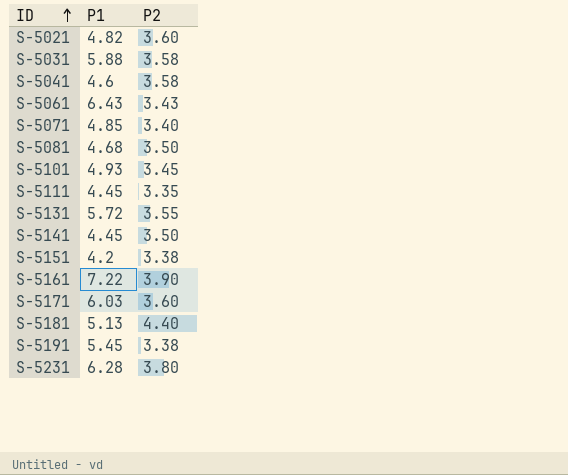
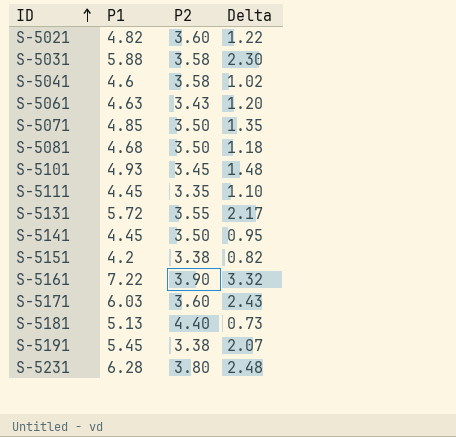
column Delta | formula: none -> [P1] - [P2]
S-5061 | P1: 6.43 -> 4.63
S-5071 | P2: 3.40 -> 3.50

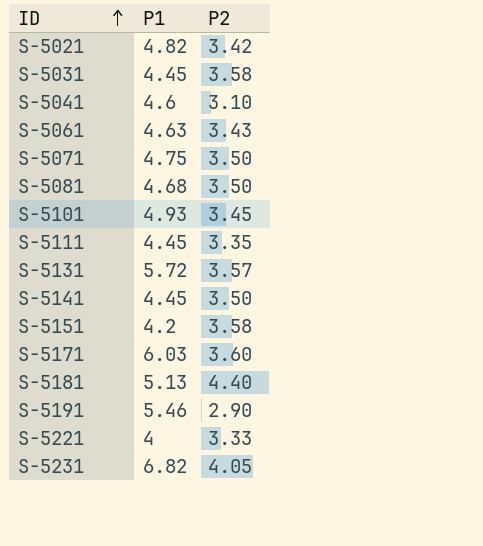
column Delta | formula: [P1] - [P2] -> none
row S-5161: 7.22 | 3.90 | 3.32 -> none
S-5021 | P2: 3.60 -> 3.42
S-5031 | P1: 5.88 -> 4.45
S-5041 | P2: 3.58 -> 3.10
S-5071 | P1: 4.85 -> 4.75
S-5131 | P2: 3.55 -> 3.57
S-5151 | P2: 3.38 -> 3.58
S-5191 | P1: 5.45 -> 5.46
S-5191 | P2: 3.38 -> 2.90
row S-5221: none -> 4 | 3.33
S-5231 | P1: 6.28 -> 6.82
S-5231 | P2: 3.80 -> 4.05

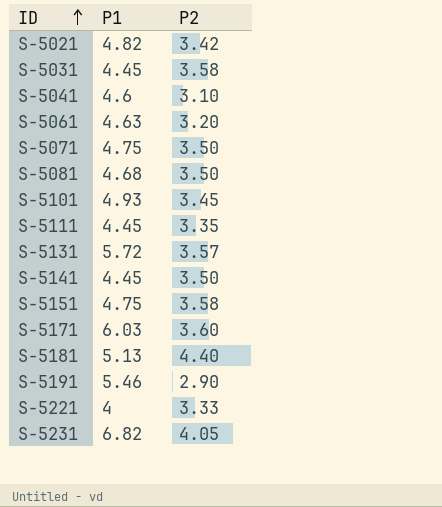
S-5061 | P2: 3.43 -> 3.20
S-5151 | P1: 4.2 -> 4.75

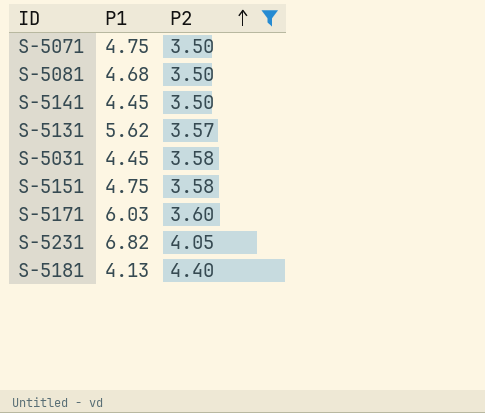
filter: none -> P2 >= 3.50
row order: ID ascending -> P2 ascending
S-5131 | P1: 5.72 -> 5.62
S-5181 | P1: 5.13 -> 4.13

